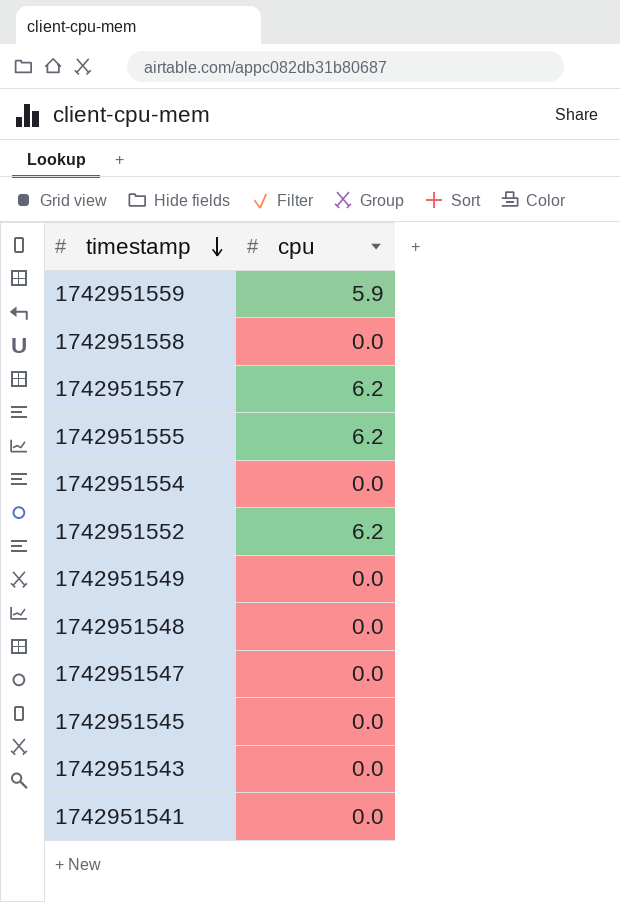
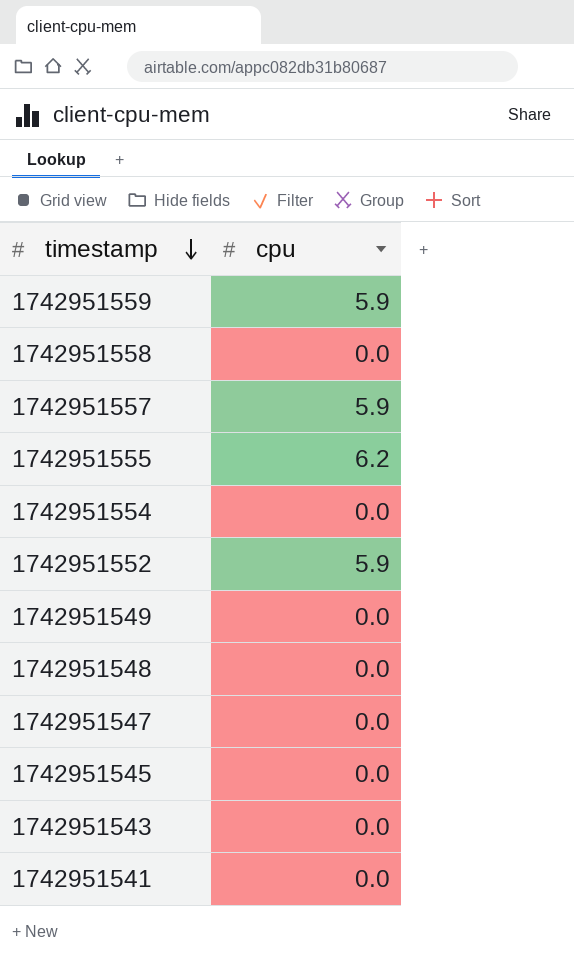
1742951557 | cpu: 6.2 -> 5.9
1742951552 | cpu: 6.2 -> 5.9

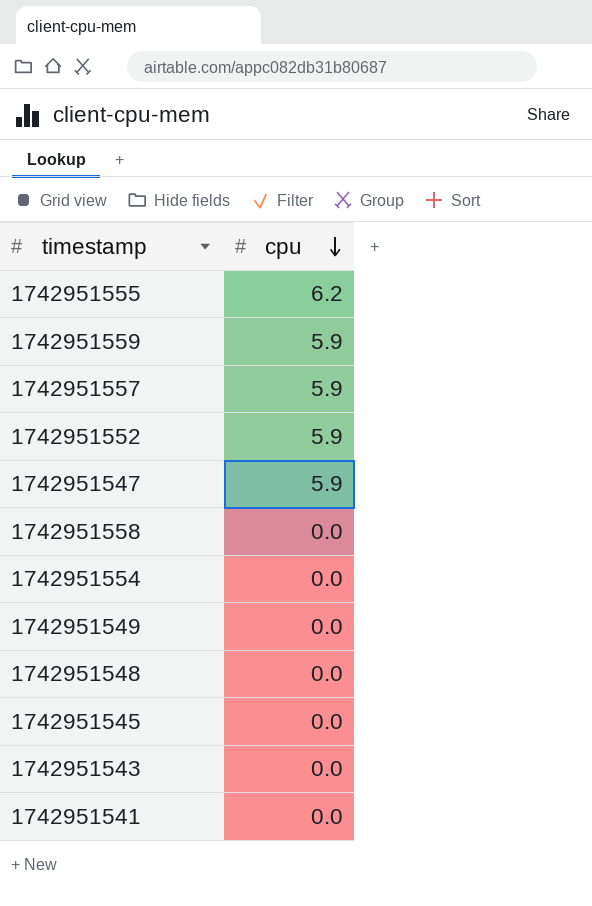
row order: timestamp descending -> cpu descending
1742951547 | cpu: 0.0 -> 5.9

